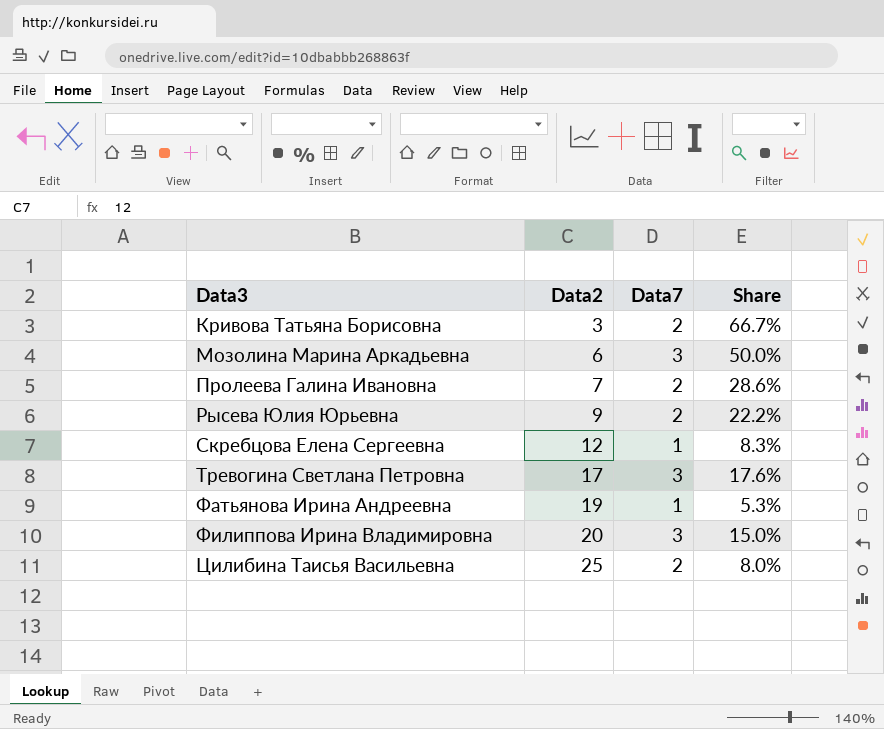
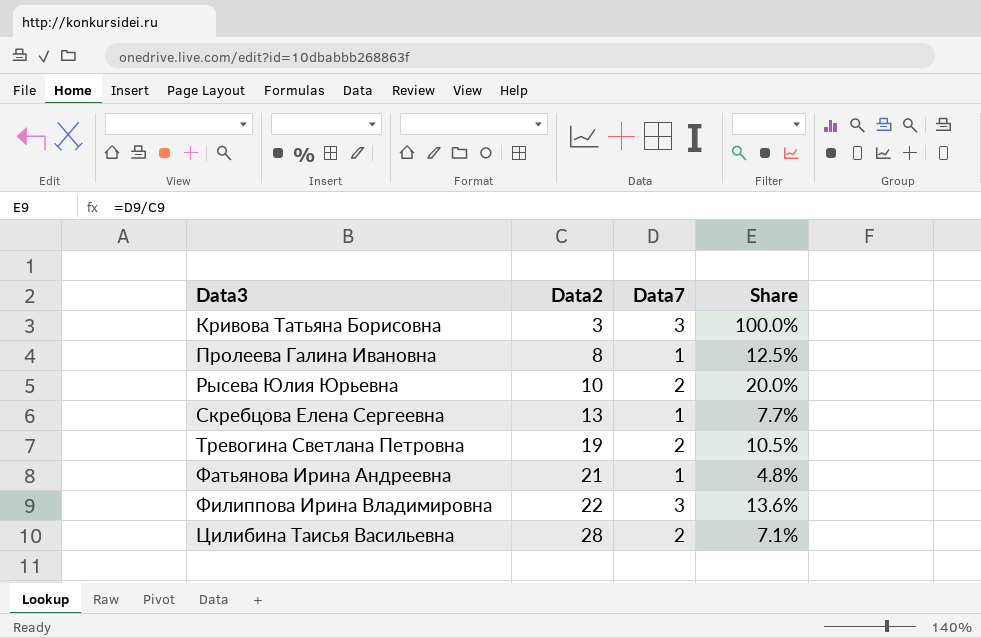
row Мозолина Марина Аркадьевна: 6 | 3 | 50.0% -> none
Кривова Татьяна Борисовна | Data7: 2 -> 3
Кривова Татьяна Борисовна | Share: 66.7% -> 100.0%
Пролеева Галина Ивановна | Data2: 7 -> 8
Пролеева Галина Ивановна | Data7: 2 -> 1
Пролеева Галина Ивановна | Share: 28.6% -> 12.5%
Рысева Юлия Юрьевна | Data2: 9 -> 10
Рысева Юлия Юрьевна | Share: 22.2% -> 20.0%
Скребцова Елена Сергеевна | Data2: 12 -> 13
Скребцова Елена Сергеевна | Share: 8.3% -> 7.7%
Тревогина Светлана Петровна | Data2: 17 -> 19
Тревогина Светлана Петровна | Data7: 3 -> 2
Тревогина Светлана Петровна | Share: 17.6% -> 10.5%
Фатьянова Ирина Андреевна | Data2: 19 -> 21
Фатьянова Ирина Андреевна | Share: 5.3% -> 4.8%
Филиппова Ирина Владимировна | Data2: 20 -> 22
Филиппова Ирина Владимировна | Share: 15.0% -> 13.6%
Цилибина Таисья Васильевна | Data2: 25 -> 28
Цилибина Таисья Васильевна | Share: 8.0% -> 7.1%

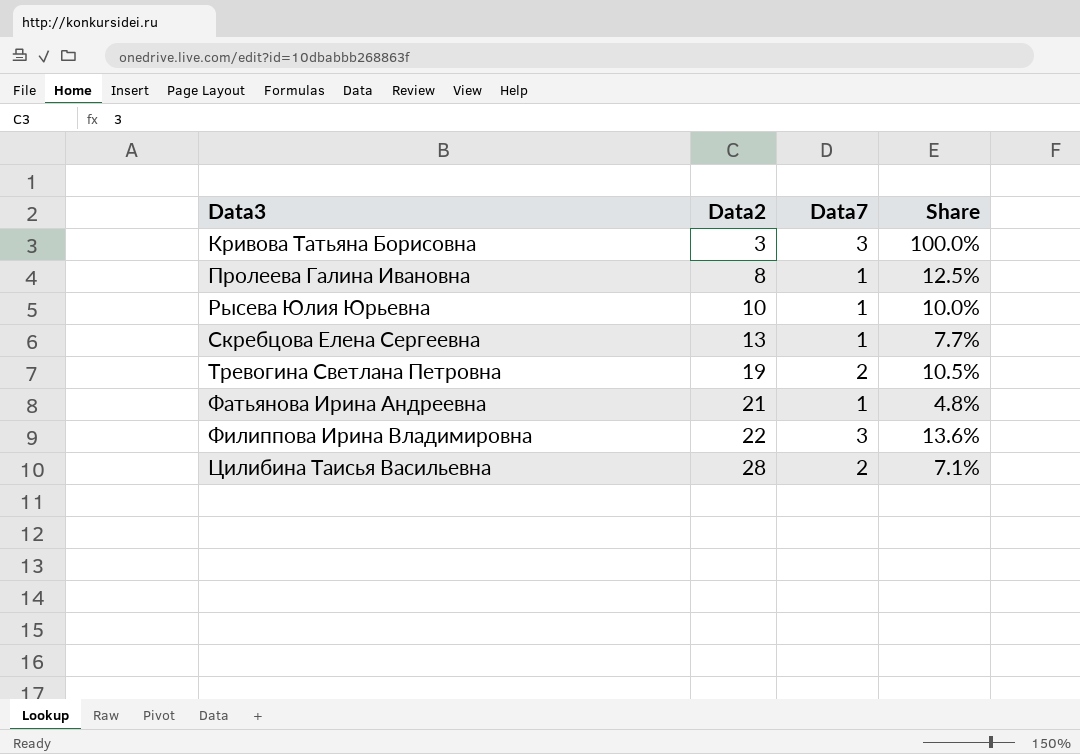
Рысева Юлия Юрьевна | Data7: 2 -> 1
Рысева Юлия Юрьевна | Share: 20.0% -> 10.0%

